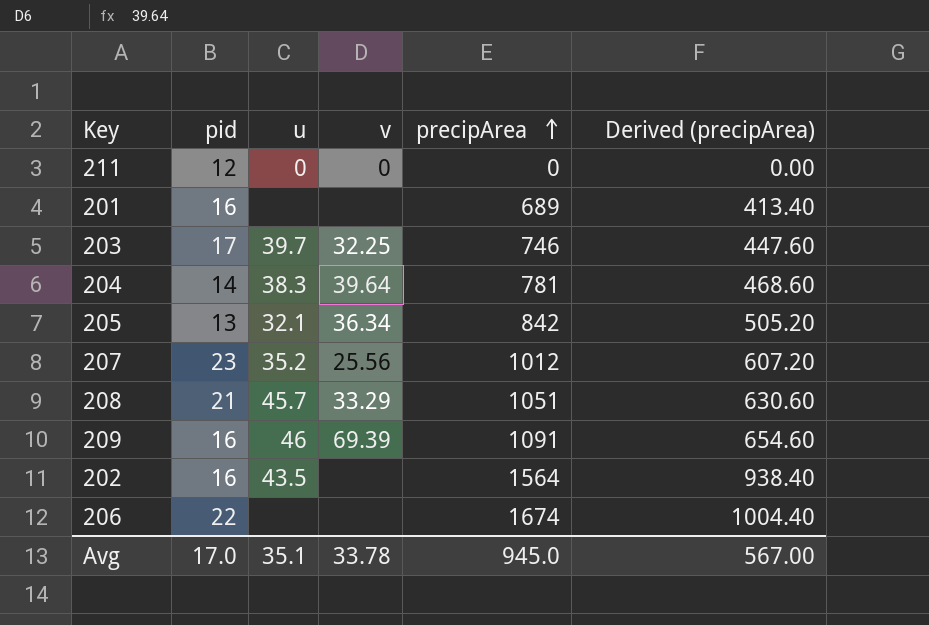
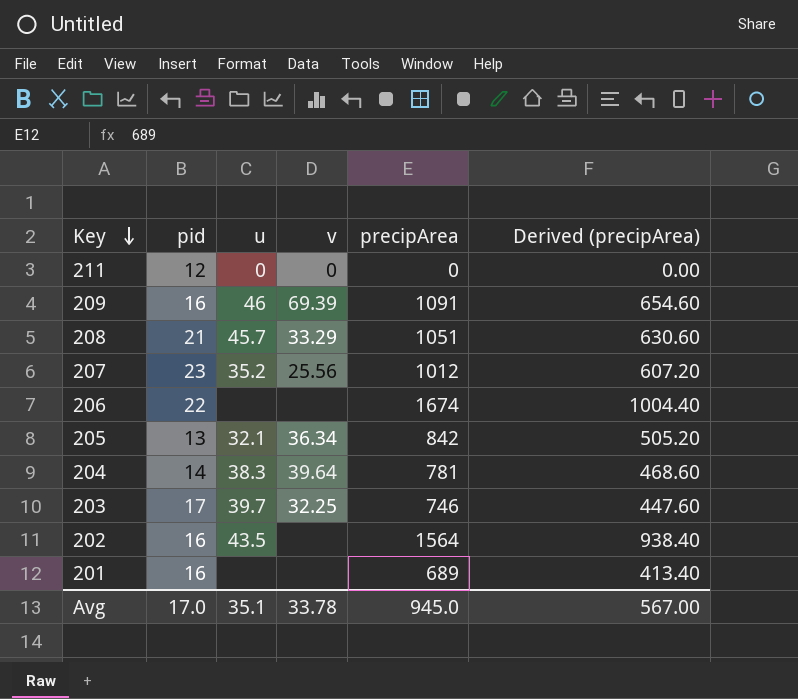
row order: precipArea ascending -> Key descending

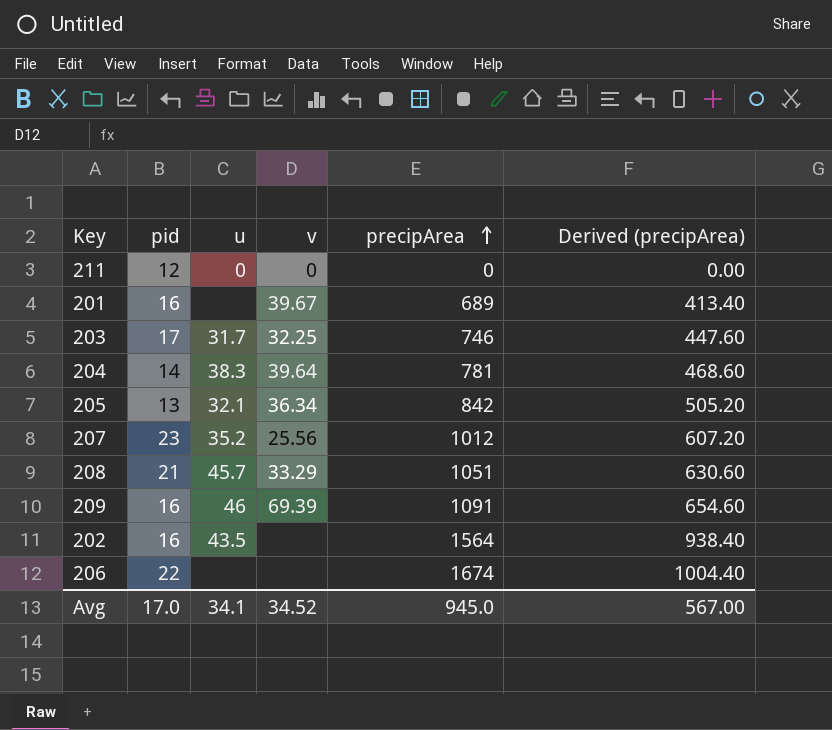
row order: Key descending -> precipArea ascending
201 | v: none -> 39.67
203 | u: 39.7 -> 31.7
Avg | u: 35.1 -> 34.1
Avg | v: 33.78 -> 34.52

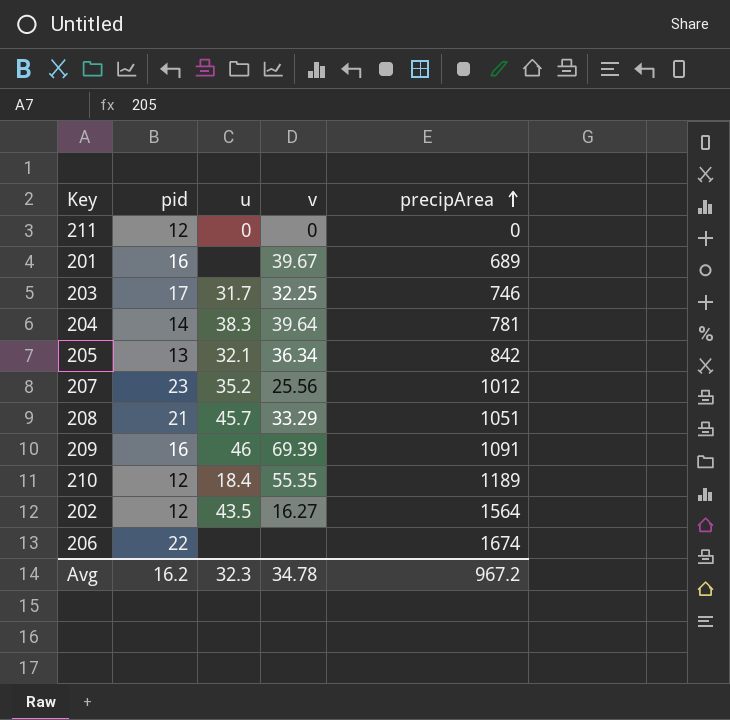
column Derived (precipArea) | formula: [precipArea] * 0.6 -> none
row 210: none -> 12 | 18.4 | 55.35 | 1189
202 | pid: 16 -> 12
202 | v: none -> 16.27
Avg | pid: 17.0 -> 16.2
Avg | u: 34.1 -> 32.3
Avg | v: 34.52 -> 34.78
Avg | precipArea: 945.0 -> 967.2

